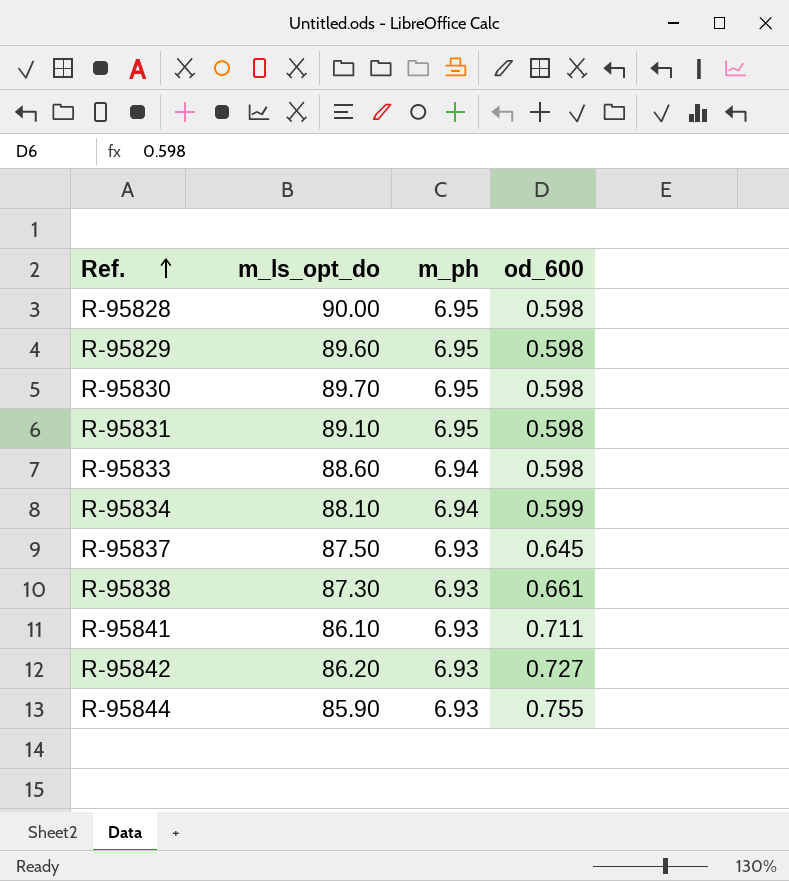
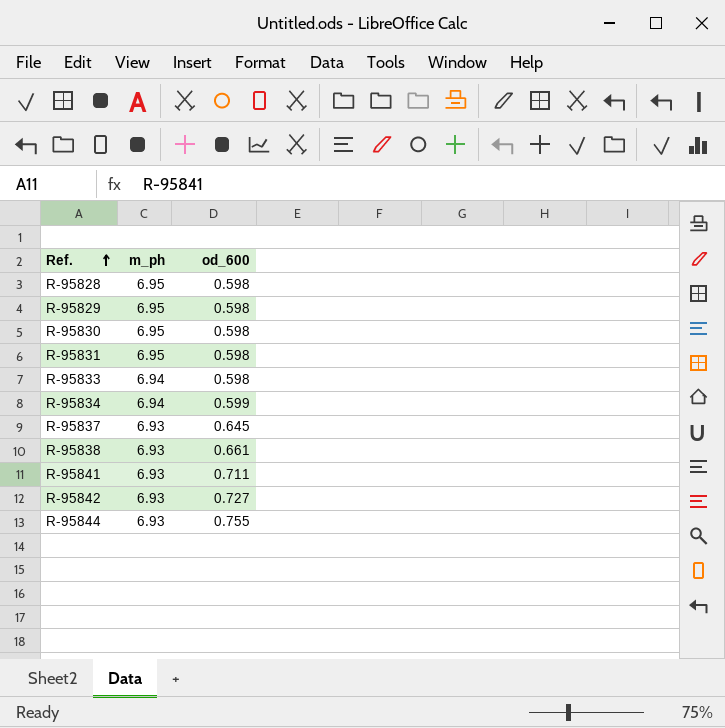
column m_ls_opt_do | position: 2 -> none

